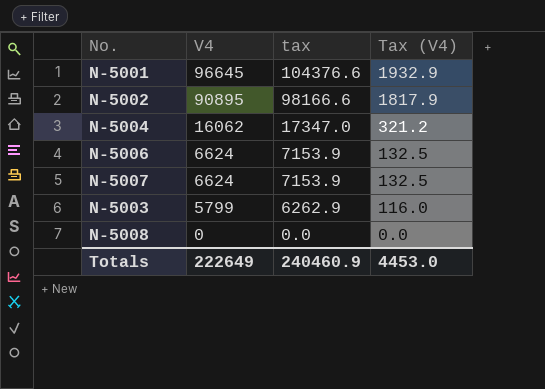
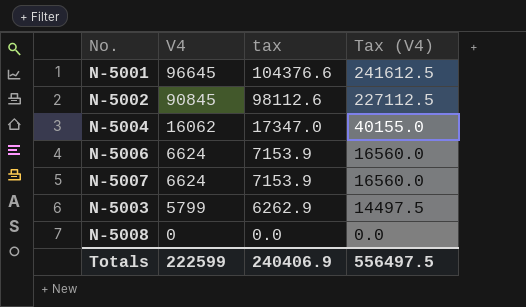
column Tax (V4) | formula: [V4] * 0.02 -> [V4] * 2.5
N-5002 | V4: 90895 -> 90845
N-5002 | tax: 98166.6 -> 98112.6
Totals | V4: 222649 -> 222599
Totals | tax: 240460.9 -> 240406.9
Totals | Tax (V4): 4453.0 -> 556497.5

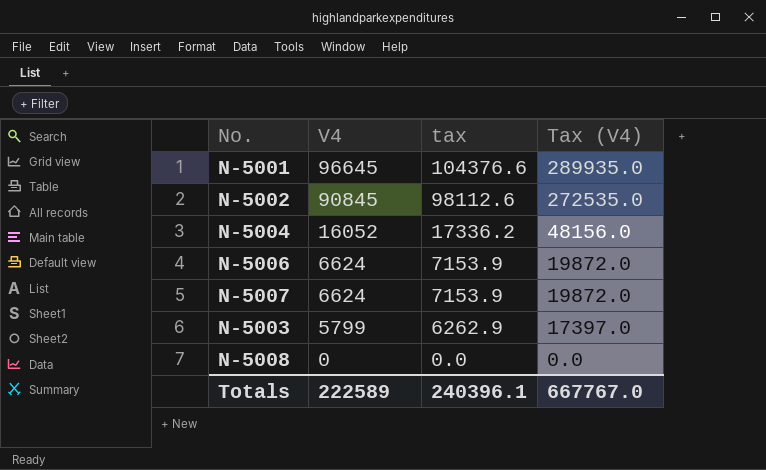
column Tax (V4) | formula: [V4] * 2.5 -> [V4] * 3
N-5004 | V4: 16062 -> 16052
N-5004 | tax: 17347.0 -> 17336.2
Totals | V4: 222599 -> 222589
Totals | tax: 240406.9 -> 240396.1
Totals | Tax (V4): 556497.5 -> 667767.0

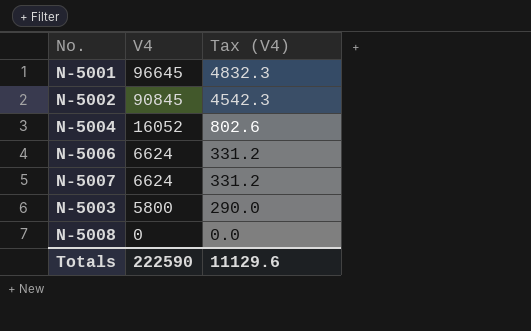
column tax | formula: [V4] * 1.08 -> none
column Tax (V4) | formula: [V4] * 3 -> [V4] * 0.05
N-5003 | V4: 5799 -> 5800
Totals | V4: 222589 -> 222590
Totals | Tax (V4): 667767.0 -> 11129.6

